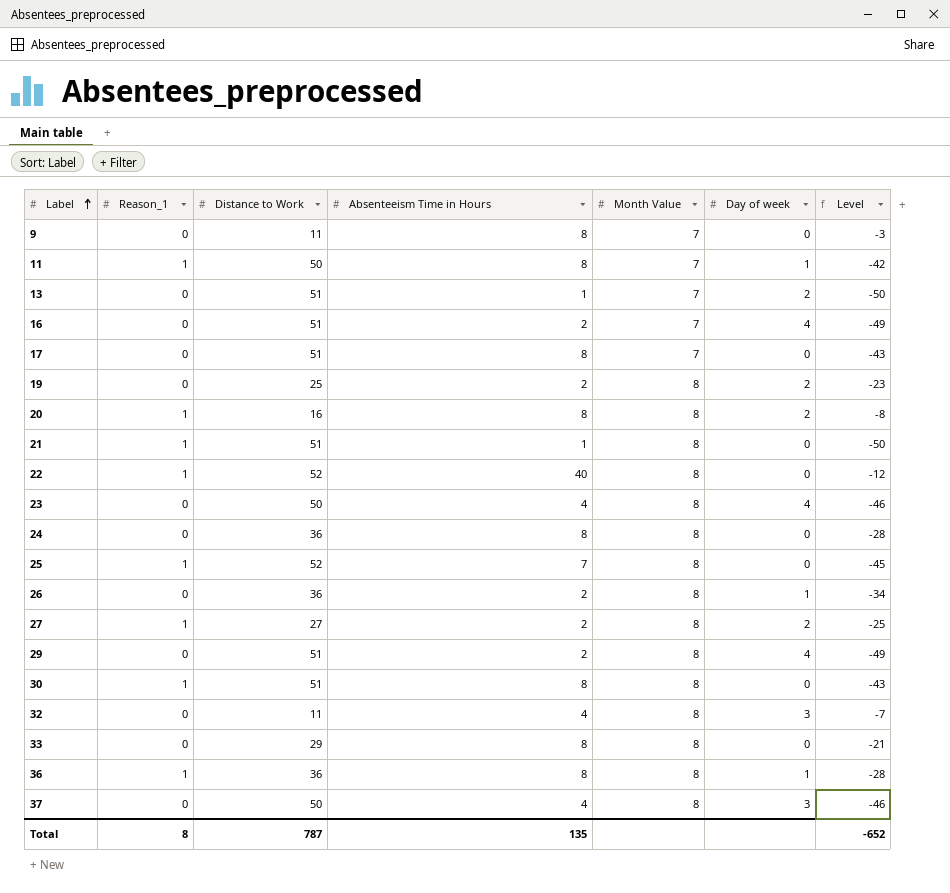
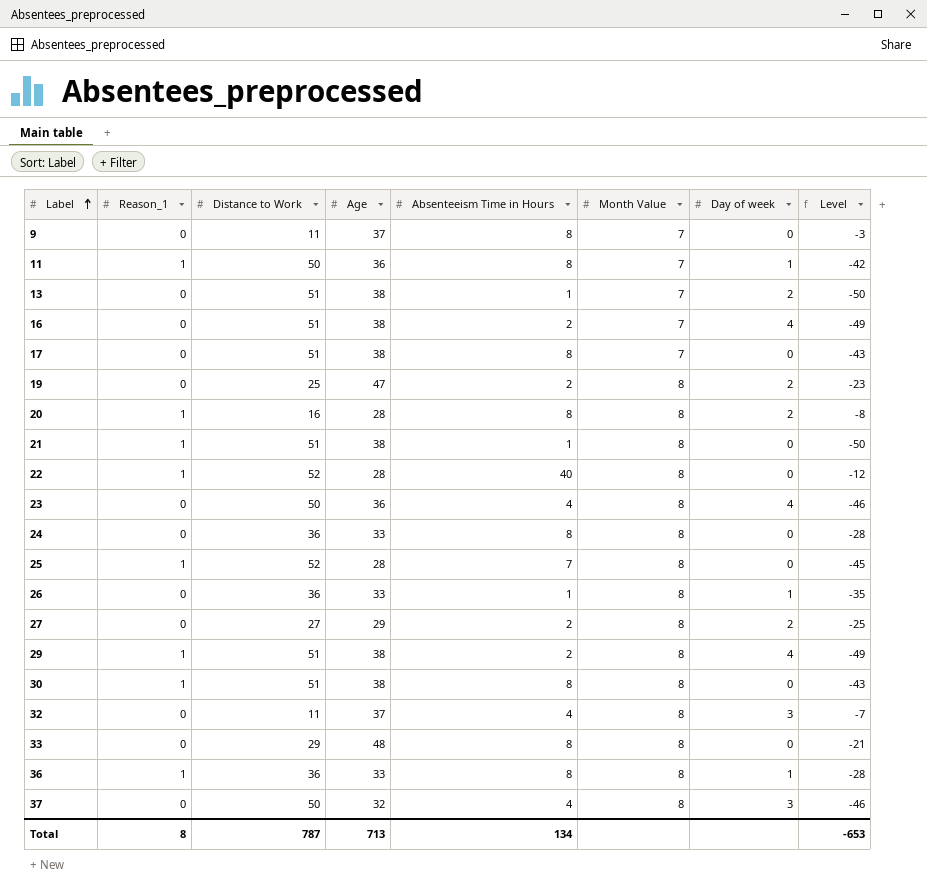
column Age | position: none -> 4
26 | Absenteeism Time in Hours: 2 -> 1
26 | Level: -34 -> -35
27 | Reason_1: 1 -> 0
29 | Reason_1: 0 -> 1
Total | Absenteeism Time in Hours: 135 -> 134
Total | Level: -652 -> -653

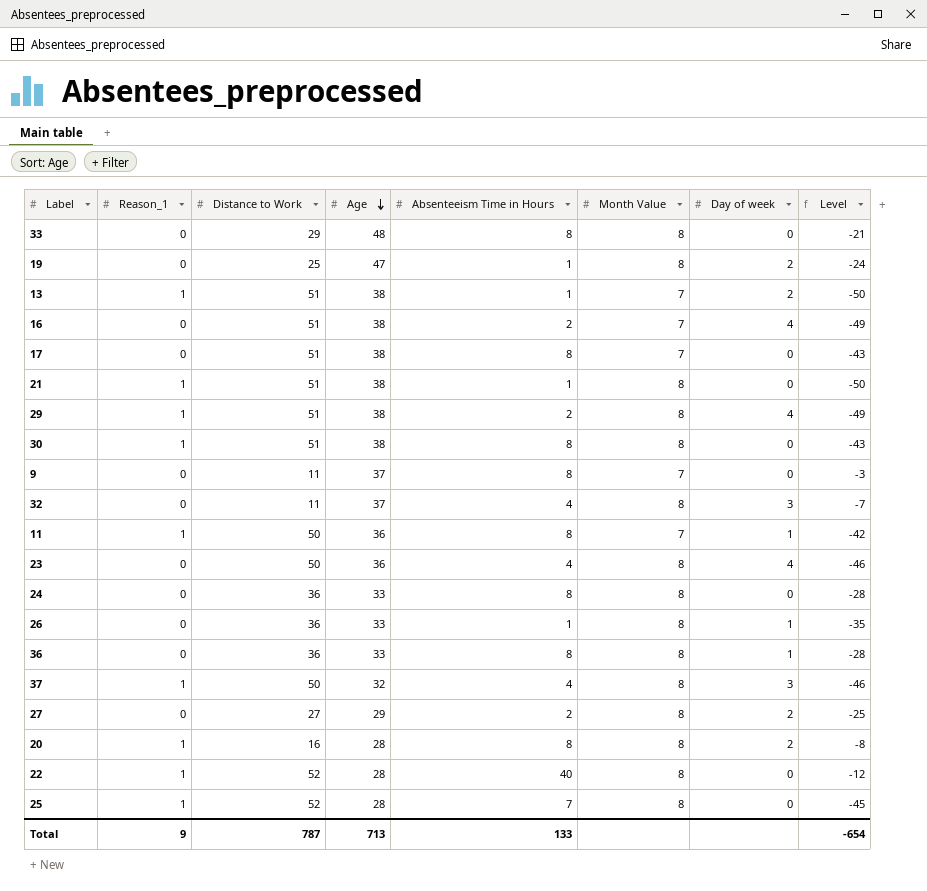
row order: Label ascending -> Age descending
19 | Absenteeism Time in Hours: 2 -> 1
19 | Level: -23 -> -24
13 | Reason_1: 0 -> 1
36 | Reason_1: 1 -> 0
37 | Reason_1: 0 -> 1
Total | Reason_1: 8 -> 9
Total | Absenteeism Time in Hours: 134 -> 133
Total | Level: -653 -> -654

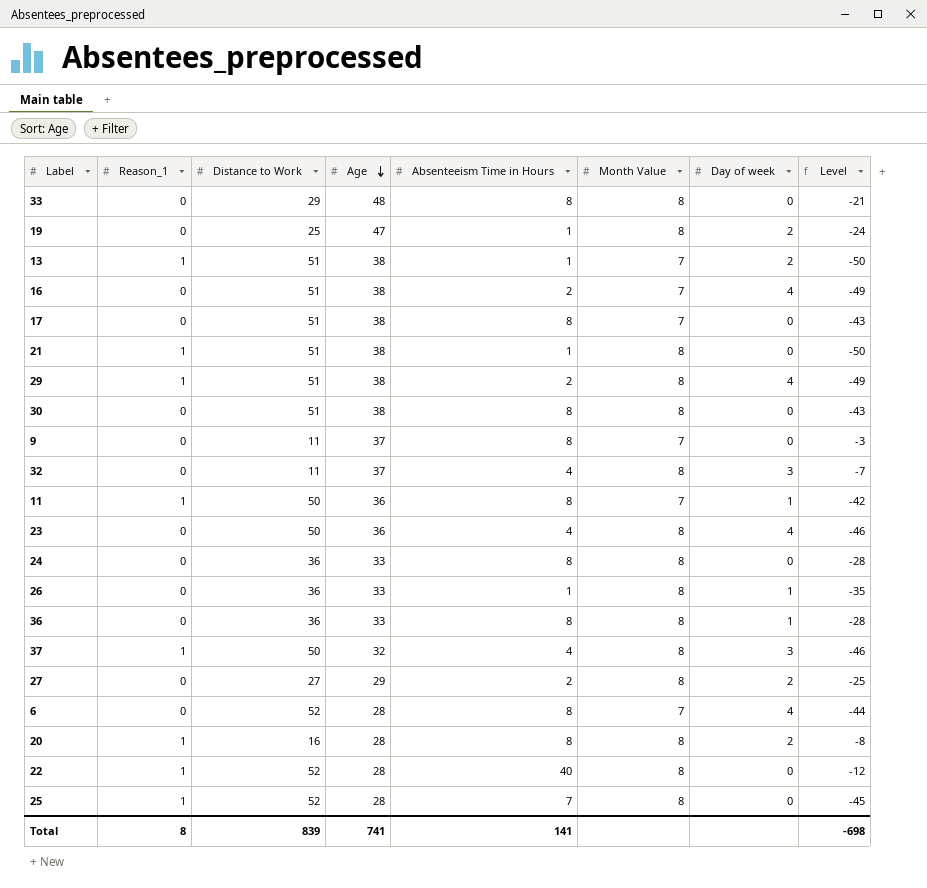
30 | Reason_1: 1 -> 0
row 6: none -> 0 | 52 | 28 | 8 | 7 | 4 | -44
Total | Reason_1: 9 -> 8
Total | Distance to Work: 787 -> 839
Total | Age: 713 -> 741
Total | Absenteeism Time in Hours: 133 -> 141
Total | Level: -654 -> -698

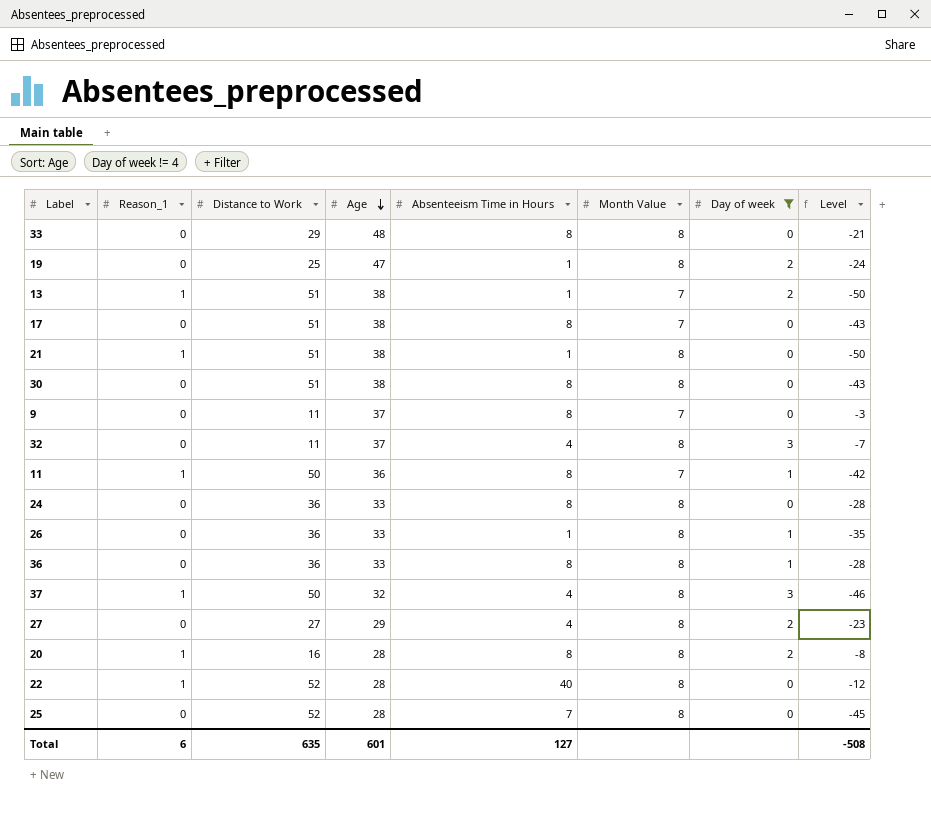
filter: none -> Day of week != 4
27 | Absenteeism Time in Hours: 2 -> 4
27 | Level: -25 -> -23
25 | Reason_1: 1 -> 0
Total | Reason_1: 8 -> 6
Total | Distance to Work: 839 -> 635
Total | Age: 741 -> 601
Total | Absenteeism Time in Hours: 141 -> 127
Total | Level: -698 -> -508

